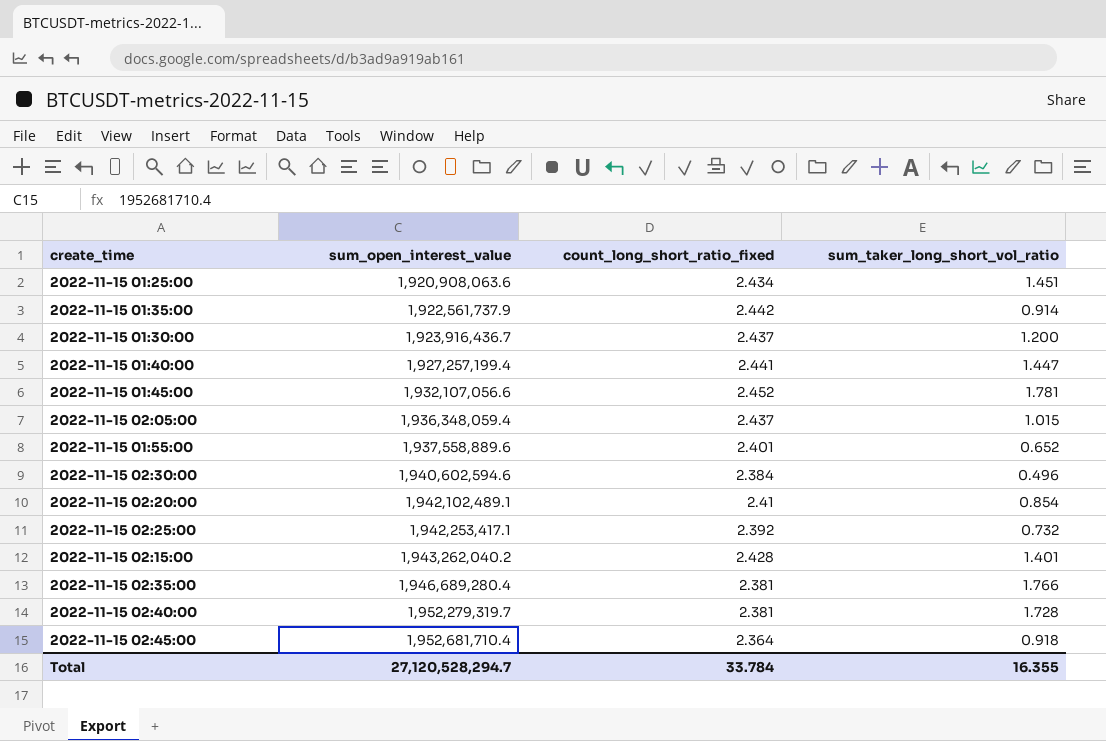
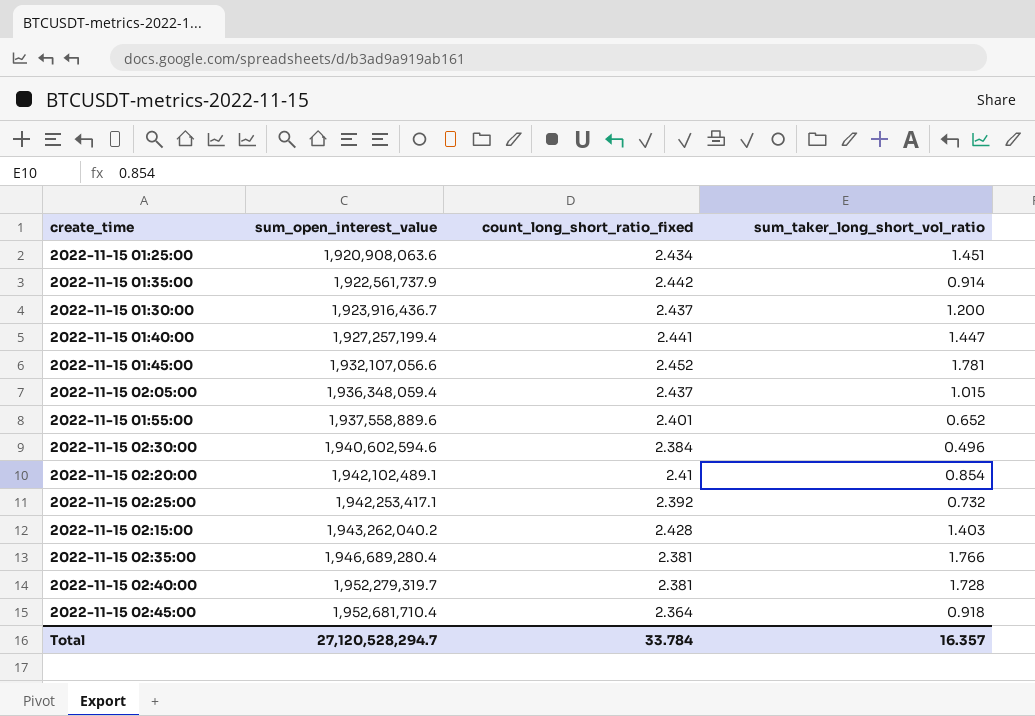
2022-11-15 02:15:00 | sum_taker_long_short_vol_ratio: 1.401 -> 1.403
Total | sum_taker_long_short_vol_ratio: 16.355 -> 16.357

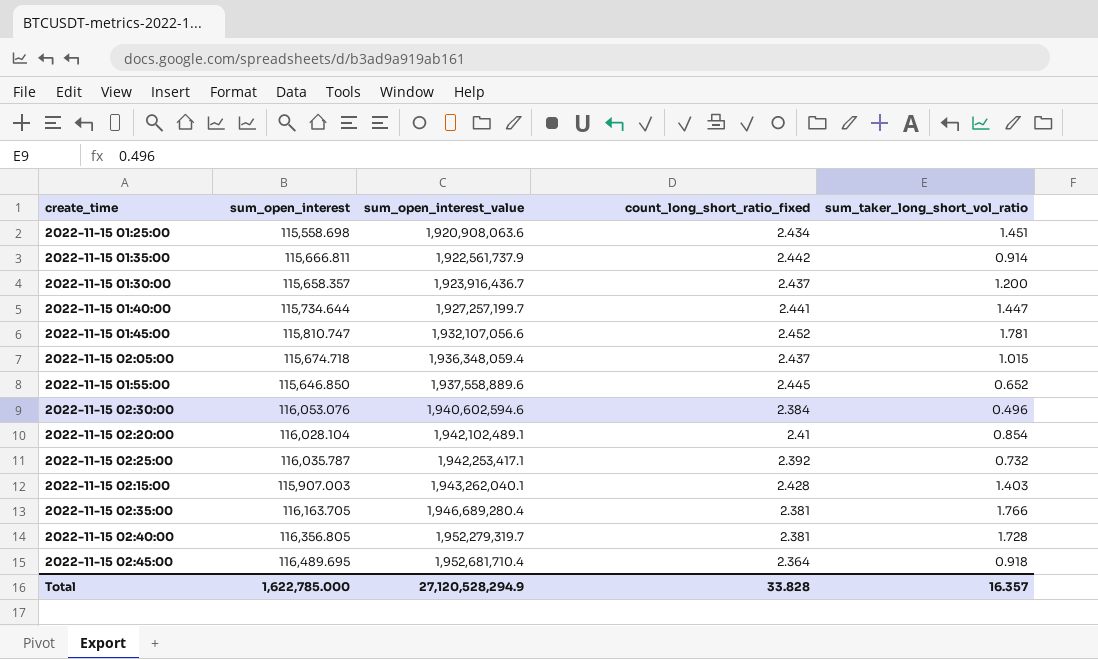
column sum_open_interest | position: none -> 2
2022-11-15 01:40:00 | sum_open_interest_value: 1,927,257,199.4 -> 1,927,257,199.7
2022-11-15 01:55:00 | count_long_short_ratio_fixed: 2.401 -> 2.445
2022-11-15 02:15:00 | sum_open_interest_value: 1,943,262,040.2 -> 1,943,262,040.1
Total | sum_open_interest_value: 27,120,528,294.7 -> 27,120,528,294.9
Total | count_long_short_ratio_fixed: 33.784 -> 33.828

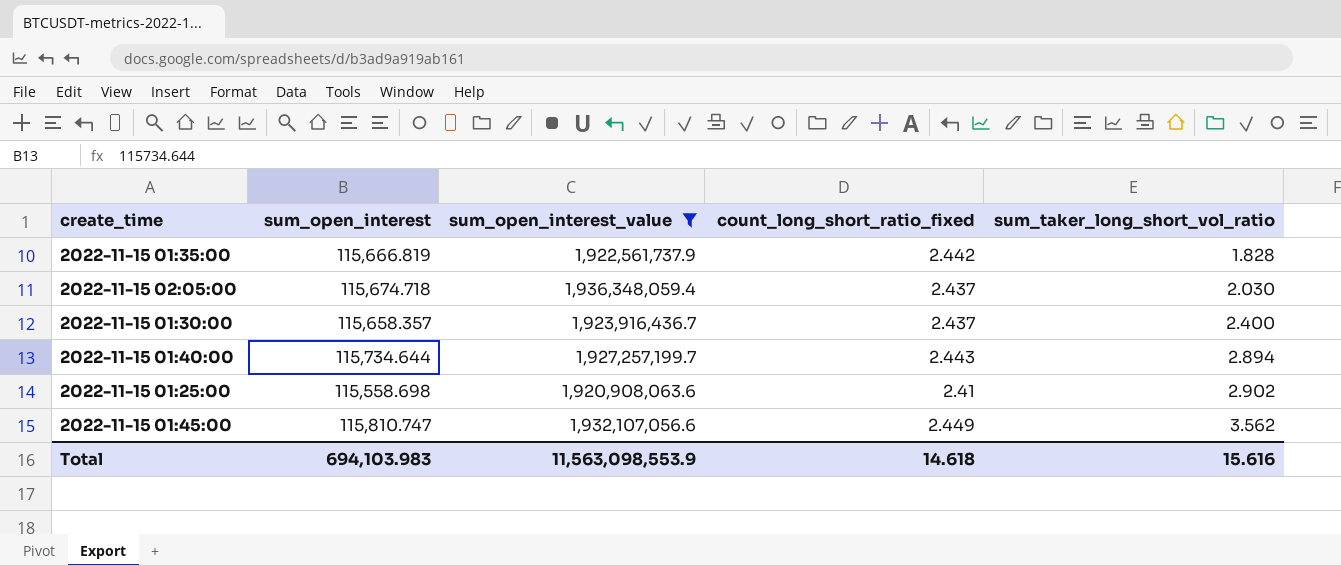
filter: none -> sum_open_interest_value <= 1,936,348,059.4
row order: sum_open_interest_value ascending -> sum_taker_long_short_vol_ratio ascending
2022-11-15 01:35:00 | sum_open_interest: 115,666.811 -> 115,666.819
2022-11-15 01:35:00 | sum_taker_long_short_vol_ratio: 0.914 -> 1.828
2022-11-15 02:05:00 | sum_taker_long_short_vol_ratio: 1.015 -> 2.030
2022-11-15 01:30:00 | sum_taker_long_short_vol_ratio: 1.200 -> 2.400
2022-11-15 01:40:00 | count_long_short_ratio_fixed: 2.441 -> 2.443
2022-11-15 01:40:00 | sum_taker_long_short_vol_ratio: 1.447 -> 2.894
2022-11-15 01:25:00 | count_long_short_ratio_fixed: 2.434 -> 2.41
2022-11-15 01:25:00 | sum_taker_long_short_vol_ratio: 1.451 -> 2.902
2022-11-15 01:45:00 | count_long_short_ratio_fixed: 2.452 -> 2.449
2022-11-15 01:45:00 | sum_taker_long_short_vol_ratio: 1.781 -> 3.562
Total | sum_open_interest: 1,622,785.000 -> 694,103.983
Total | sum_open_interest_value: 27,120,528,294.9 -> 11,563,098,553.9
Total | count_long_short_ratio_fixed: 33.828 -> 14.618
Total | sum_taker_long_short_vol_ratio: 16.357 -> 15.616

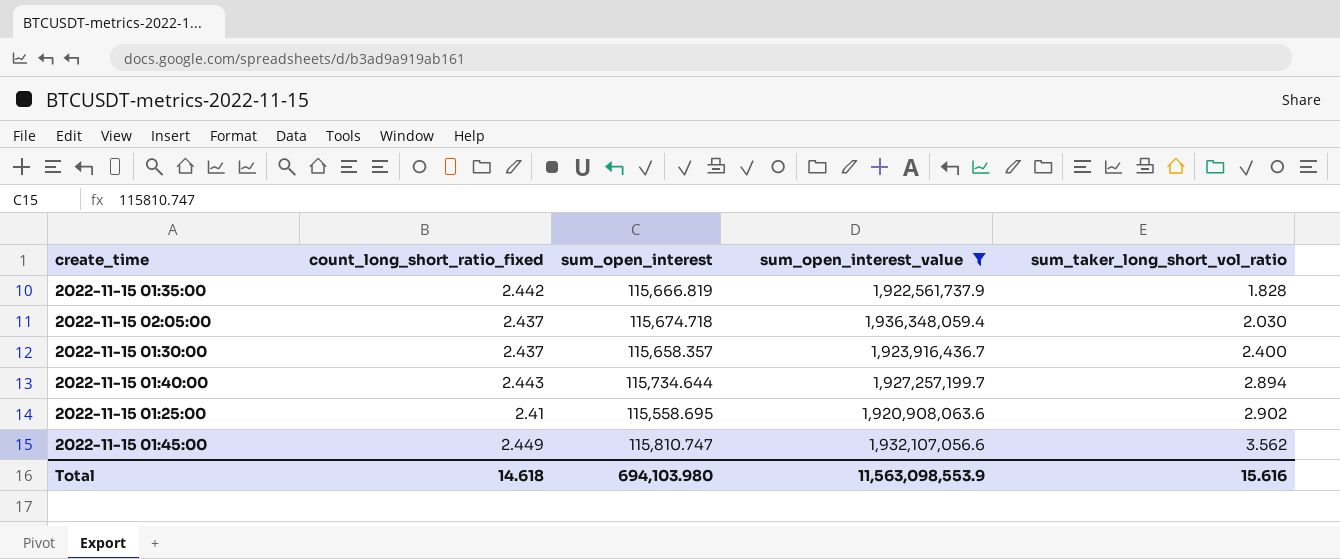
column count_long_short_ratio_fixed | position: 4 -> 2
2022-11-15 01:25:00 | sum_open_interest: 115,558.698 -> 115,558.695
Total | sum_open_interest: 694,103.983 -> 694,103.980

